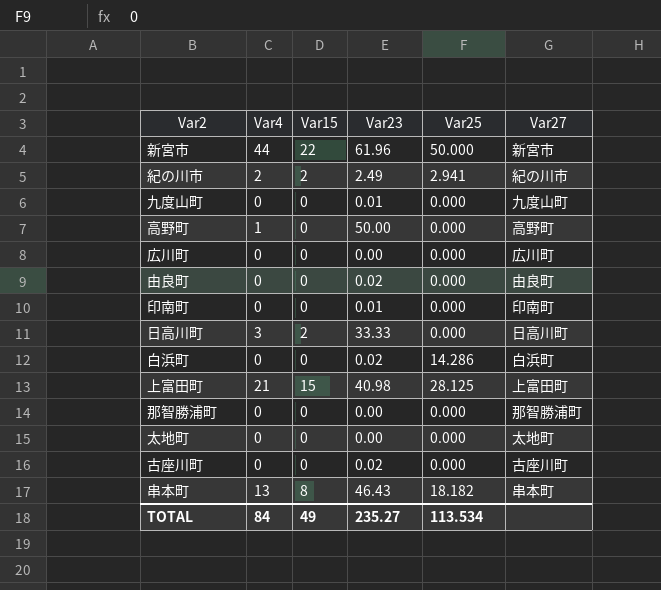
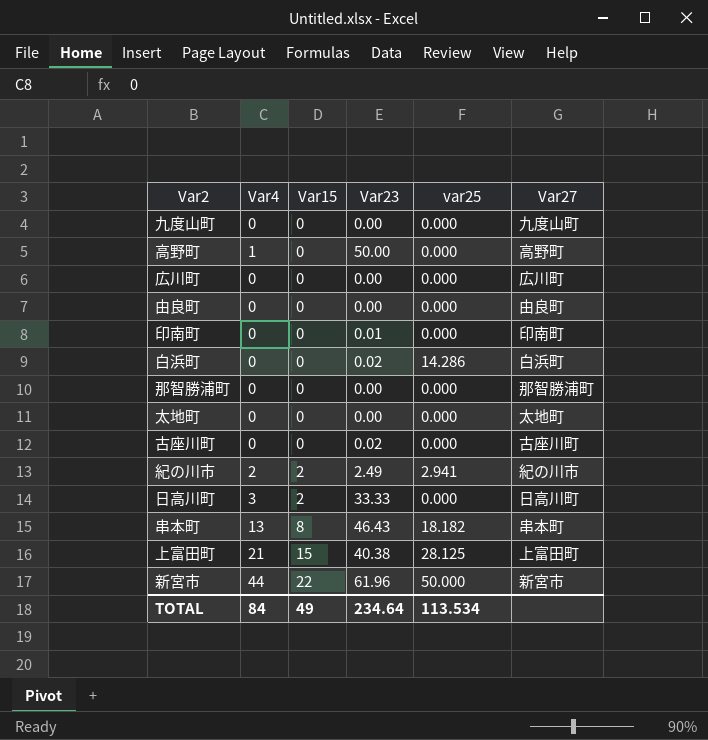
row order: none -> Var15 ascending
column name: Var25 -> var25
九度山町 | Var23: 0.01 -> 0.00
由良町 | Var23: 0.02 -> 0.00
上富田町 | Var23: 40.98 -> 40.38
TOTAL | Var23: 235.27 -> 234.64

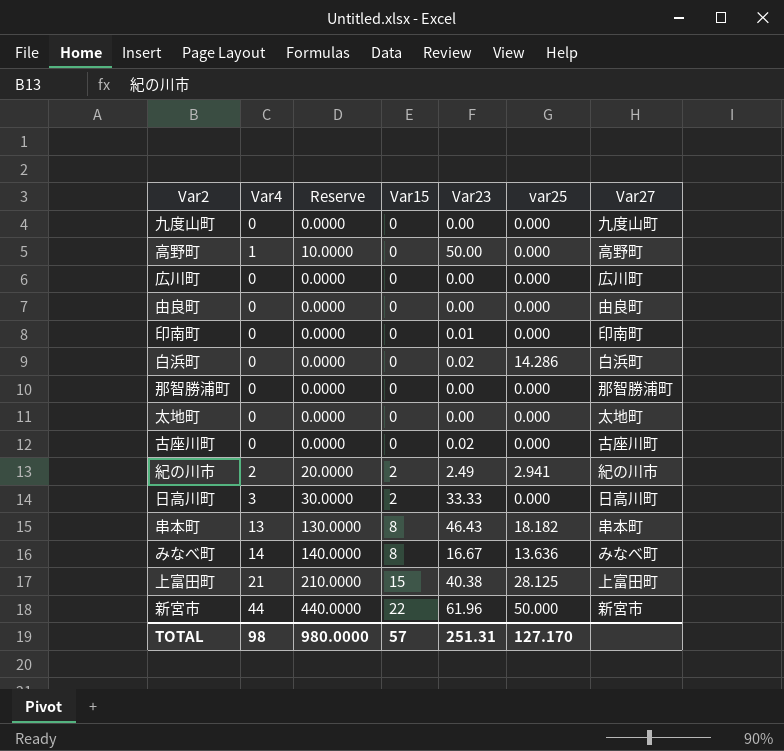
column Reserve | formula: none -> [Var4] * 10
row みなべ町: none -> 14 | 140.0000 | 8 | 16.67 | 13.636 | みなべ町
TOTAL | Var4: 84 -> 98
TOTAL | Var15: 49 -> 57
TOTAL | Var23: 234.64 -> 251.31
TOTAL | var25: 113.534 -> 127.170

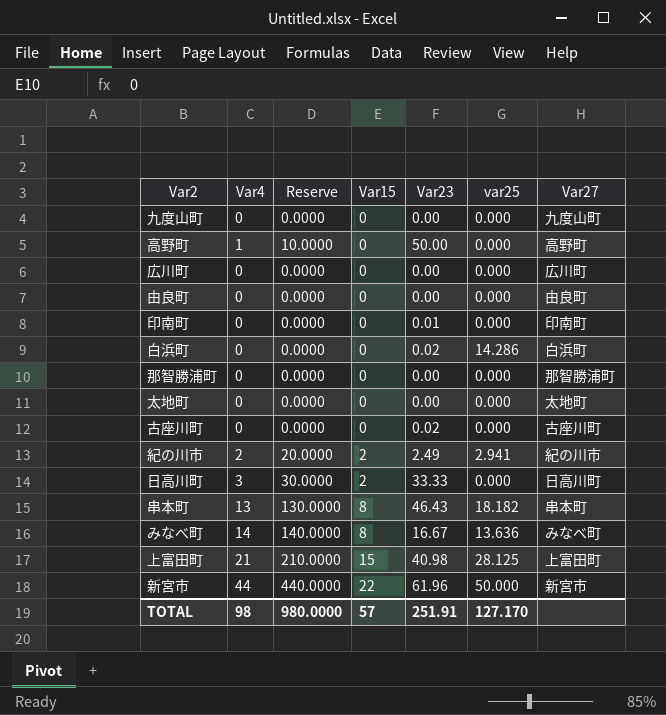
上富田町 | Var23: 40.38 -> 40.98
TOTAL | Var23: 251.31 -> 251.91

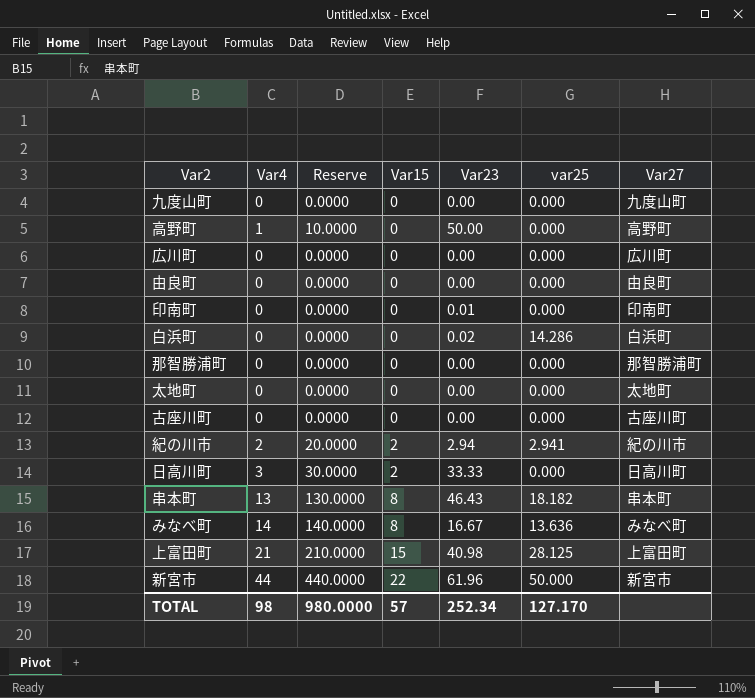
古座川町 | Var23: 0.02 -> 0.00
紀の川市 | Var23: 2.49 -> 2.94
TOTAL | Var23: 251.91 -> 252.34

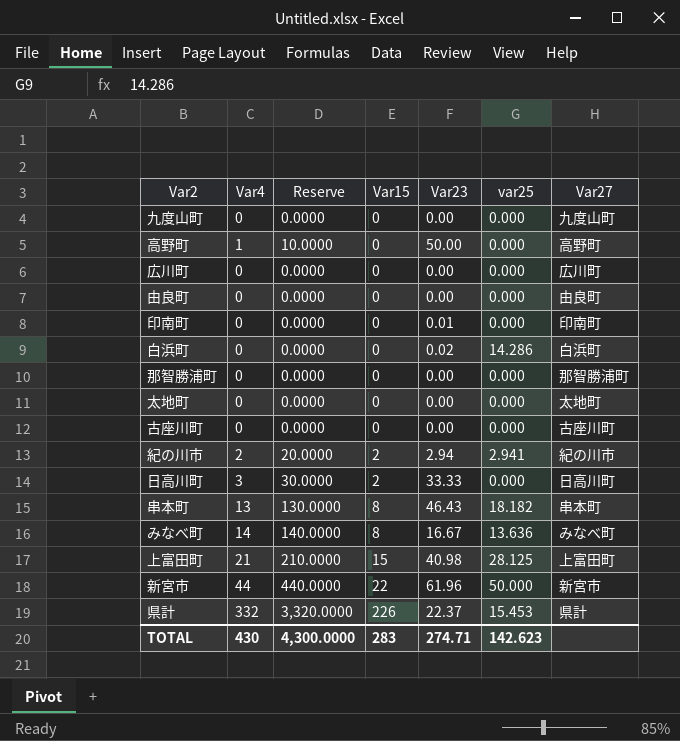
row 県計: none -> 332 | 3,320.0000 | 226 | 22.37 | 15.453 | 県計
TOTAL | Var4: 98 -> 430
TOTAL | Reserve: 980.0000 -> 4,300.0000
TOTAL | Var15: 57 -> 283
TOTAL | Var23: 252.34 -> 274.71
TOTAL | var25: 127.170 -> 142.623

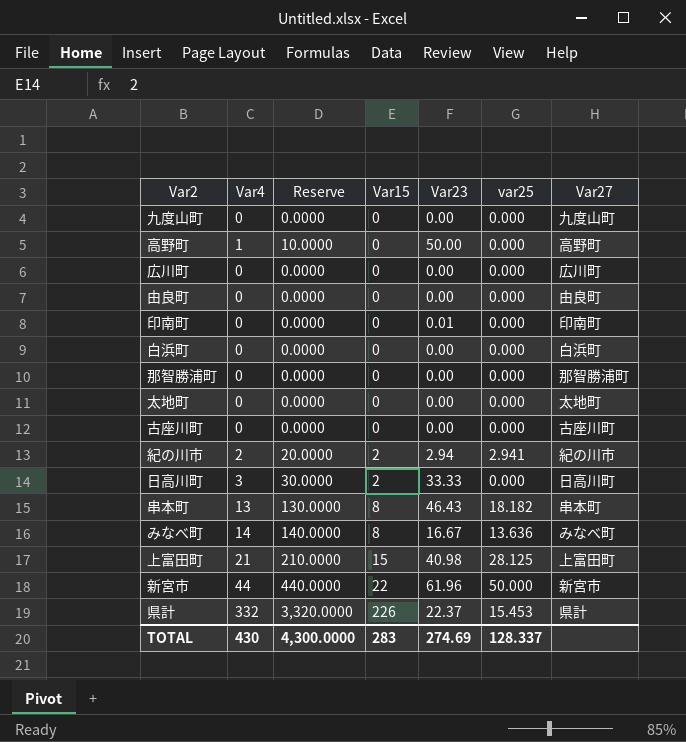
白浜町 | Var23: 0.02 -> 0.00
白浜町 | var25: 14.286 -> 0.000
TOTAL | Var23: 274.71 -> 274.69
TOTAL | var25: 142.623 -> 128.337

